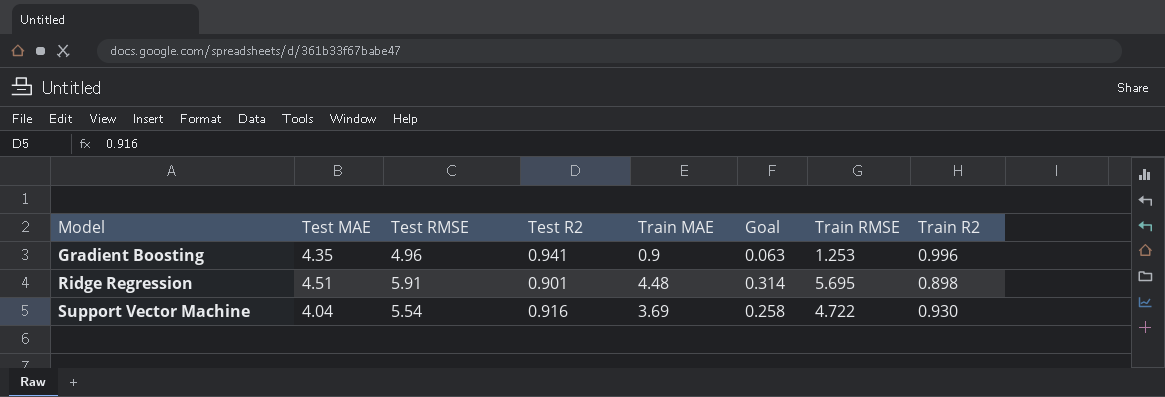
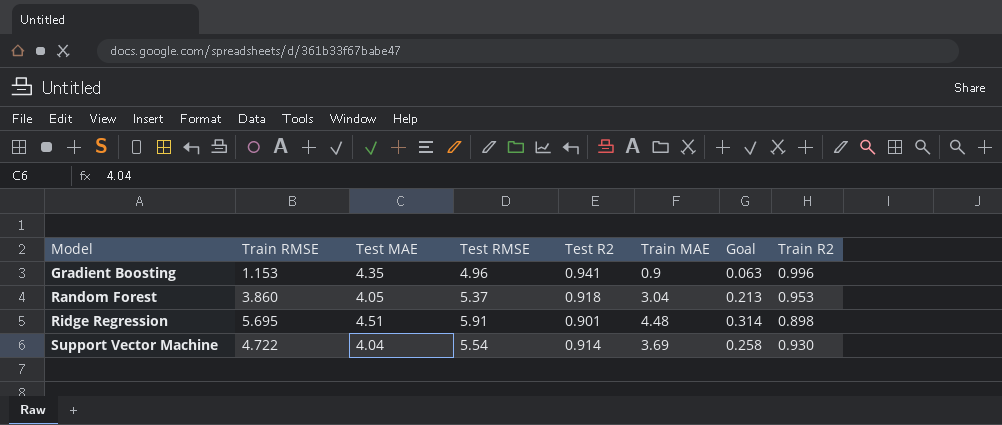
column Train RMSE | position: 7 -> 2
Gradient Boosting | Train RMSE: 1.253 -> 1.153
row Random Forest: none -> 3.860 | 4.05 | 5.37 | 0.918 | 3.04 | 0.213 | 0.953
Support Vector Machine | Test R2: 0.916 -> 0.914

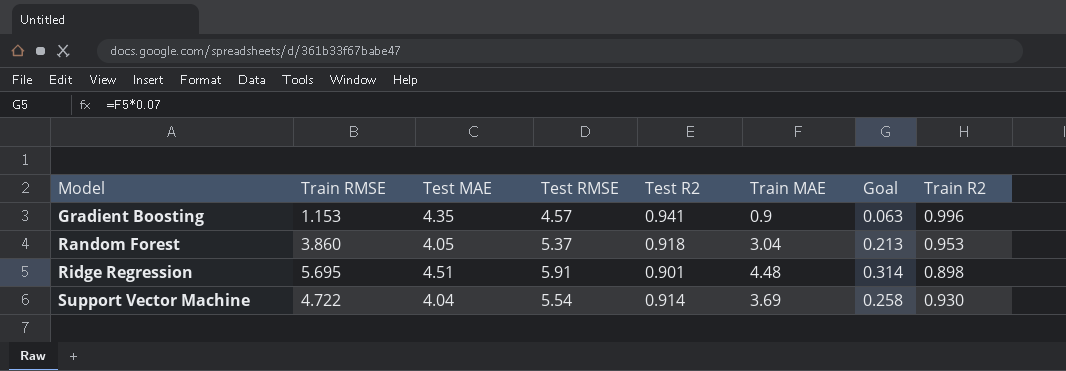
Gradient Boosting | Test RMSE: 4.96 -> 4.57

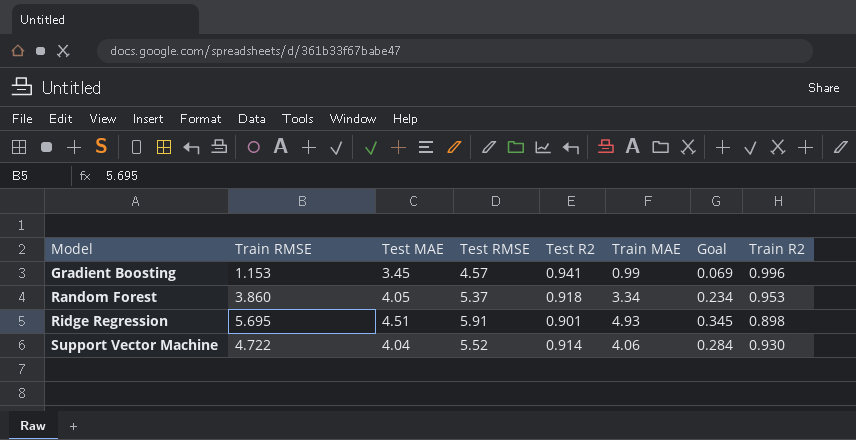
Gradient Boosting | Test MAE: 4.35 -> 3.45
Gradient Boosting | Train MAE: 0.9 -> 0.99
Gradient Boosting | Goal: 0.063 -> 0.069
Random Forest | Train MAE: 3.04 -> 3.34
Random Forest | Goal: 0.213 -> 0.234
Ridge Regression | Train MAE: 4.48 -> 4.93
Ridge Regression | Goal: 0.314 -> 0.345
Support Vector Machine | Test RMSE: 5.54 -> 5.52
Support Vector Machine | Train MAE: 3.69 -> 4.06
Support Vector Machine | Goal: 0.258 -> 0.284

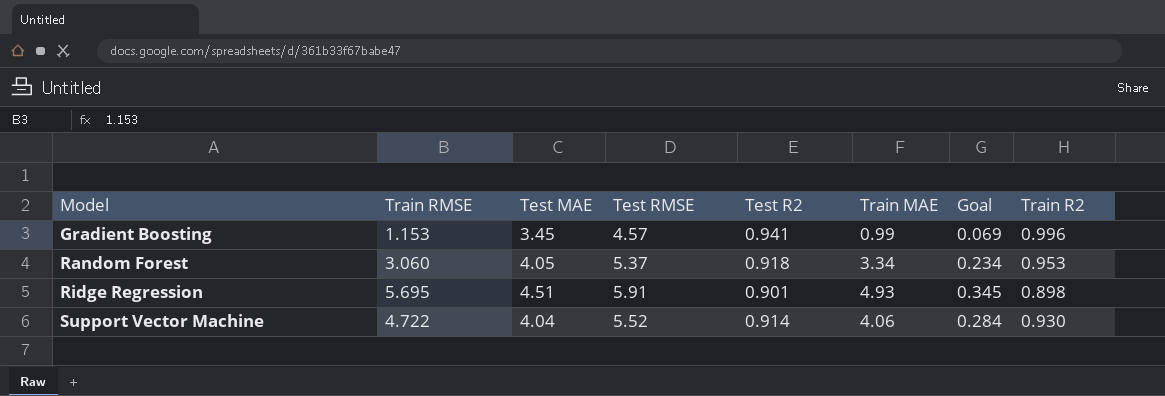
Random Forest | Train RMSE: 3.860 -> 3.060

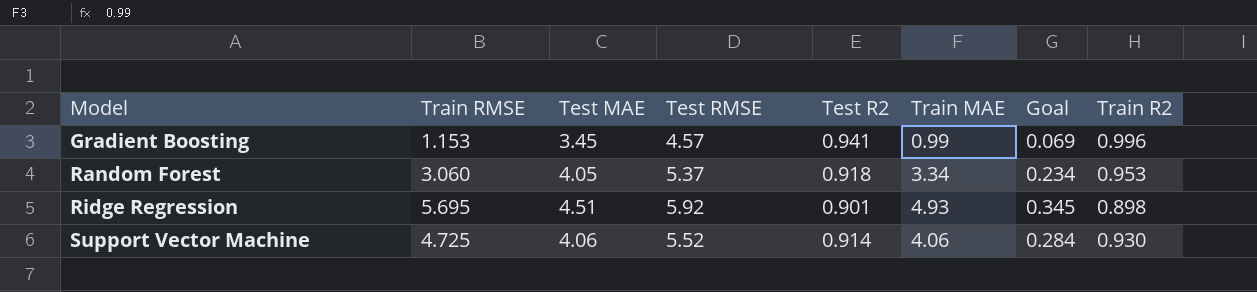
Ridge Regression | Test RMSE: 5.91 -> 5.92
Support Vector Machine | Train RMSE: 4.722 -> 4.725
Support Vector Machine | Test MAE: 4.04 -> 4.06

